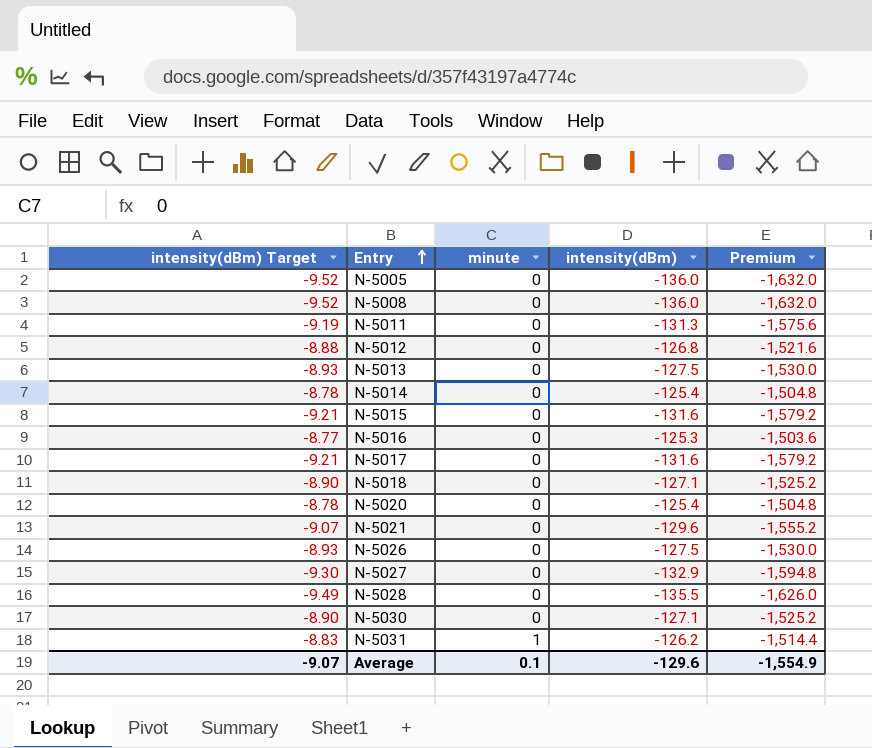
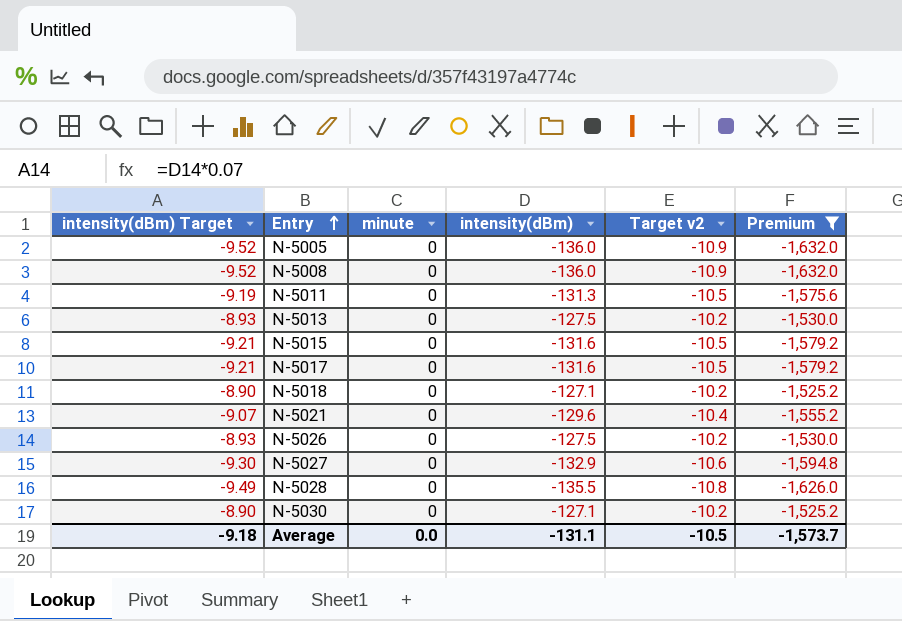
filter: none -> Premium <= -1,525.2
column Target v2 | formula: none -> [intensity(dBm)] * 0.08
Average | intensity(dBm) Target: -9.07 -> -9.18
Average | minute: 0.1 -> 0.0
Average | intensity(dBm): -129.6 -> -131.1
Average | Premium: -1,554.9 -> -1,573.7

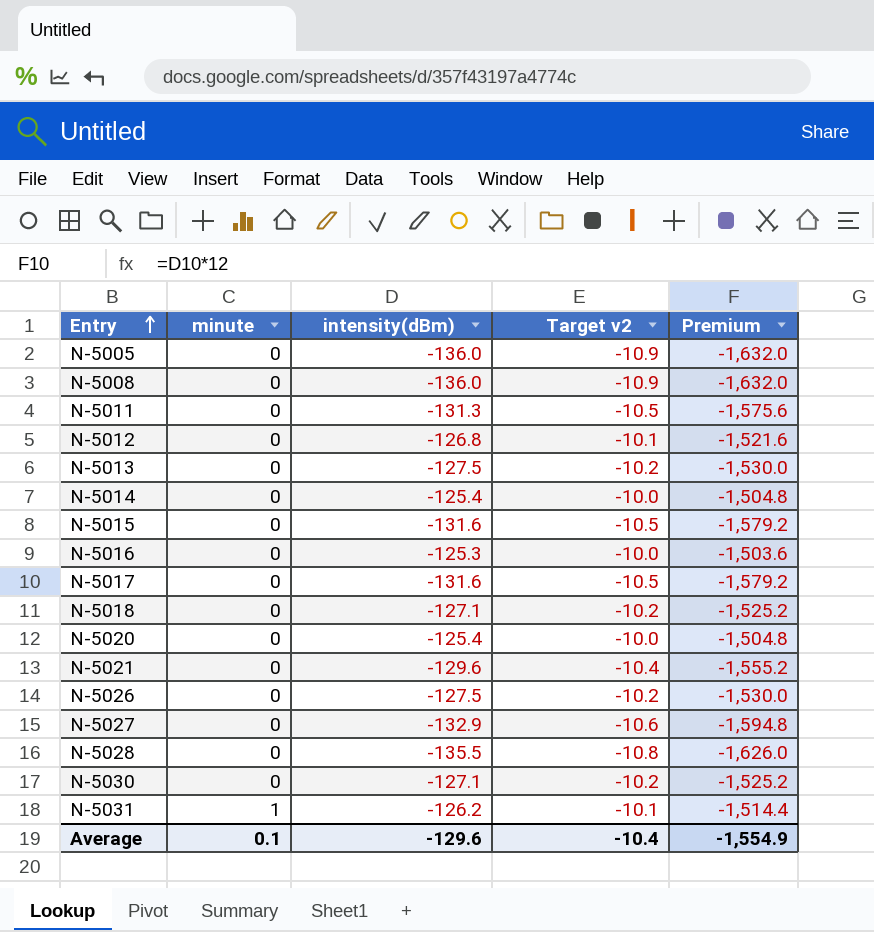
filter: Premium <= -1,525.2 -> none
column intensity(dBm) Target | formula: [intensity(dBm)] * 0.07 -> none
Average | minute: 0.0 -> 0.1
Average | intensity(dBm): -131.1 -> -129.6
Average | Target v2: -10.5 -> -10.4
Average | Premium: -1,573.7 -> -1,554.9

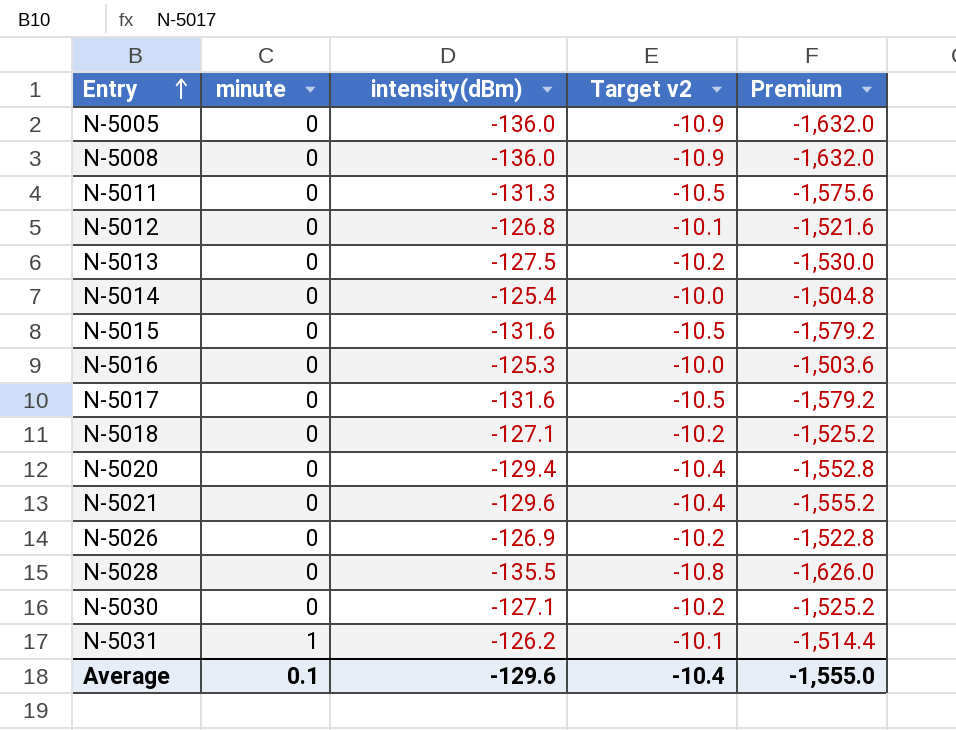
row N-5027: 0 | -132.9 | -10.6 | -1,594.8 -> none
N-5020 | intensity(dBm): -125.4 -> -129.4
N-5020 | Target v2: -10.0 -> -10.4
N-5020 | Premium: -1,504.8 -> -1,552.8
N-5026 | intensity(dBm): -127.5 -> -126.9
N-5026 | Premium: -1,530.0 -> -1,522.8
Average | Premium: -1,554.9 -> -1,555.0

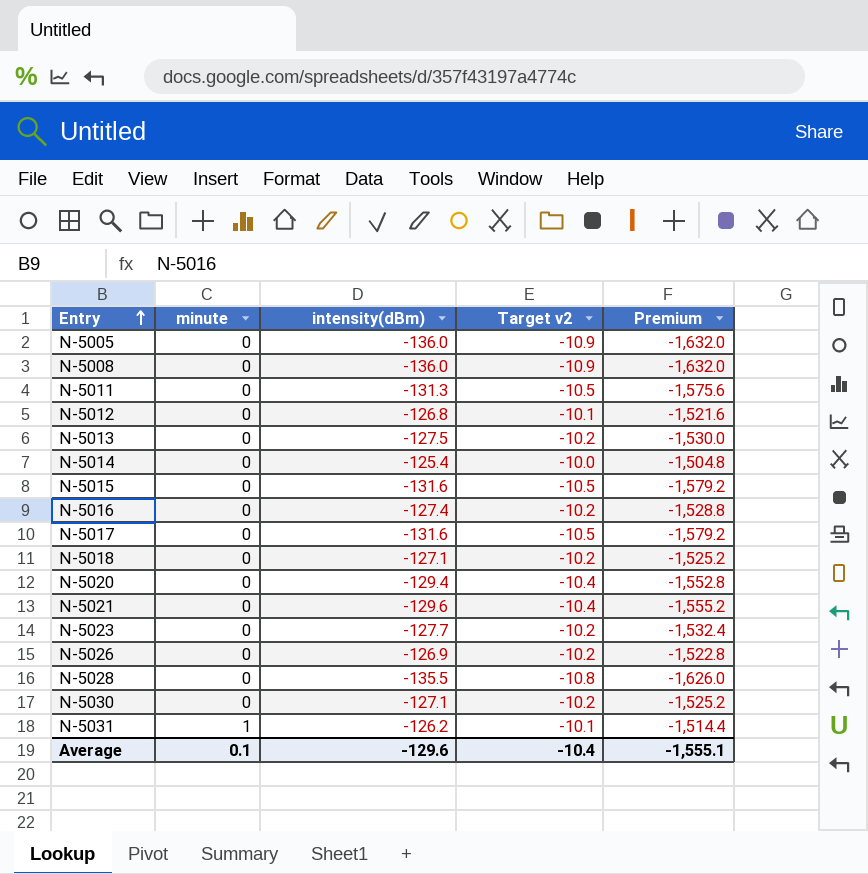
N-5016 | intensity(dBm): -125.3 -> -127.4
N-5016 | Target v2: -10.0 -> -10.2
N-5016 | Premium: -1,503.6 -> -1,528.8
row N-5023: none -> 0 | -127.7 | -10.2 | -1,532.4
Average | Premium: -1,555.0 -> -1,555.1

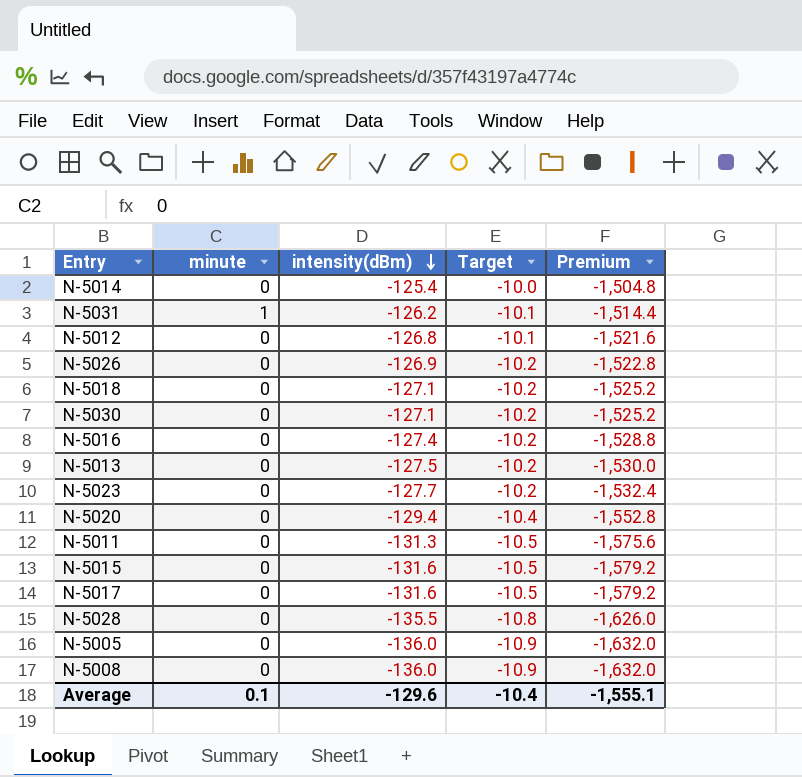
row order: Entry ascending -> intensity(dBm) descending
column name: Target v2 -> Target
row N-5021: 0 | -129.6 | -10.4 | -1,555.2 -> none

